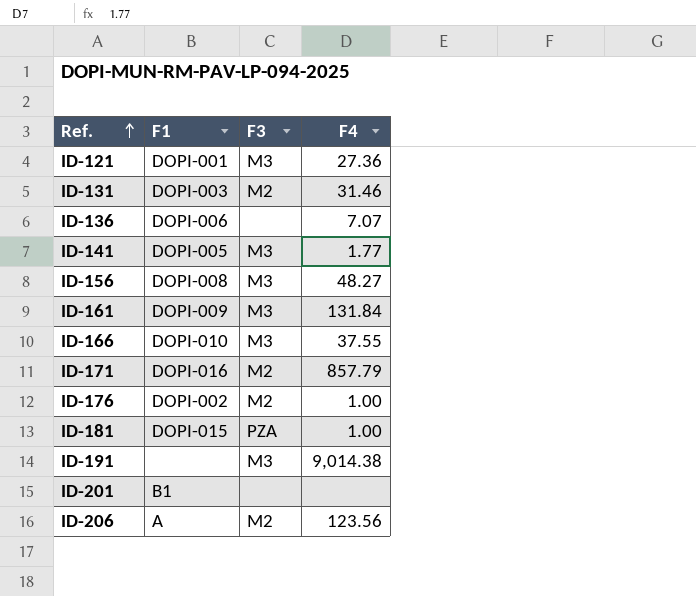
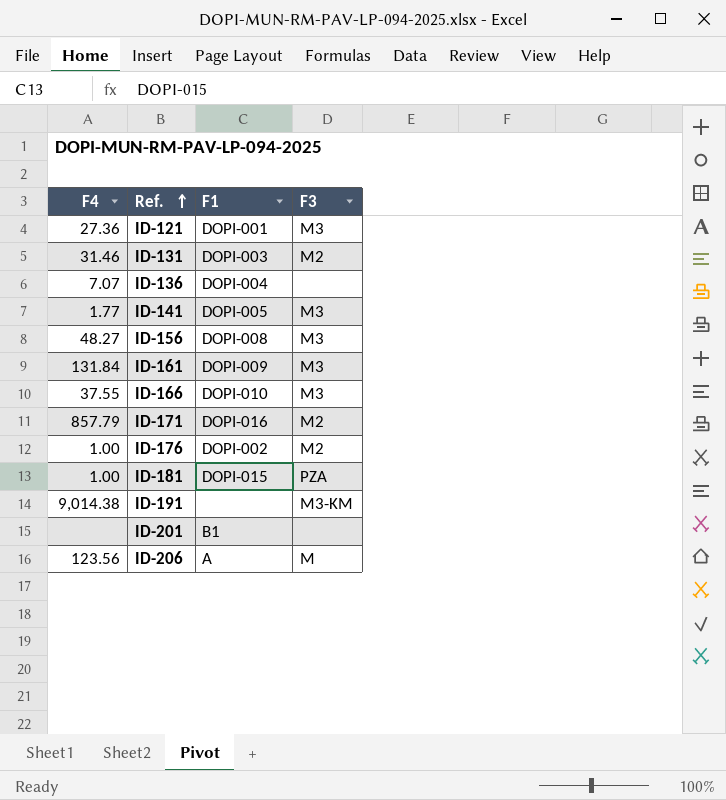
column F4 | position: 4 -> 1
ID-136 | F1: DOPI-006 -> DOPI-004
ID-191 | F3: M3 -> M3-KM
ID-206 | F3: M2 -> M

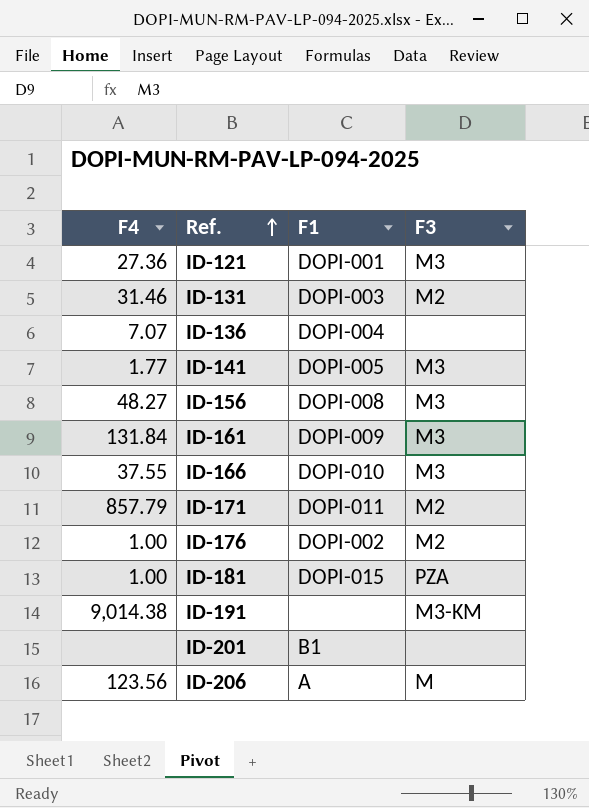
ID-171 | F1: DOPI-016 -> DOPI-011

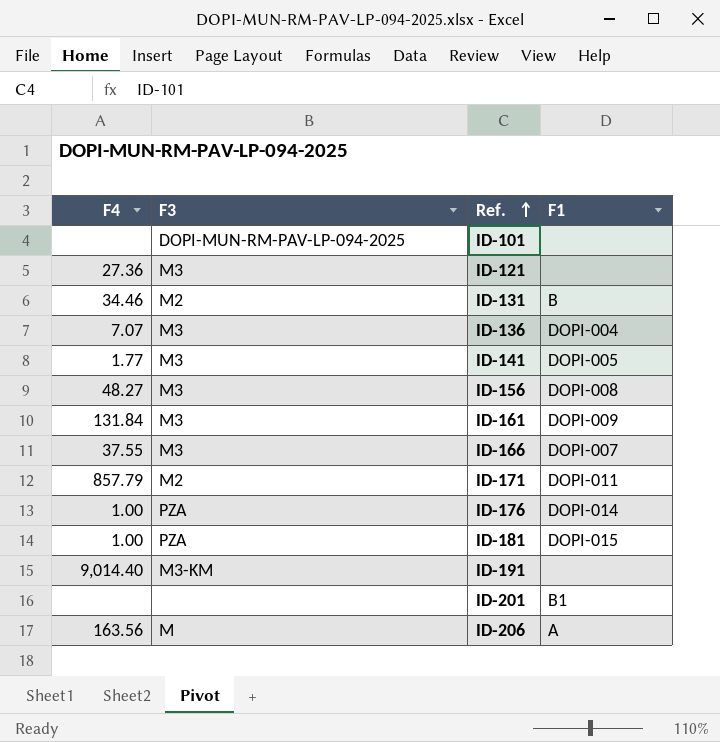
column F3 | position: 4 -> 2
row ID-101: none -> none | DOPI-MUN-RM-PAV-LP-094-2025 | none
ID-121 | F1: DOPI-001 -> none
ID-131 | F4: 31.46 -> 34.46
ID-131 | F1: DOPI-003 -> B
ID-136 | F3: none -> M3
ID-166 | F1: DOPI-010 -> DOPI-007
ID-176 | F3: M2 -> PZA
ID-176 | F1: DOPI-002 -> DOPI-014
ID-191 | F4: 9,014.38 -> 9,014.40
ID-206 | F4: 123.56 -> 163.56

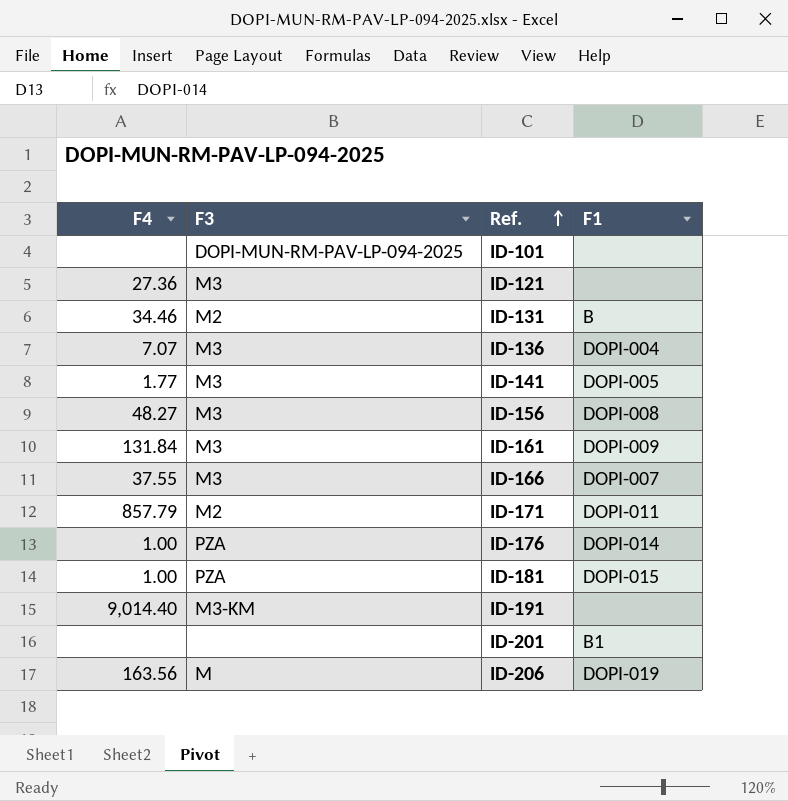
ID-206 | F1: A -> DOPI-019

